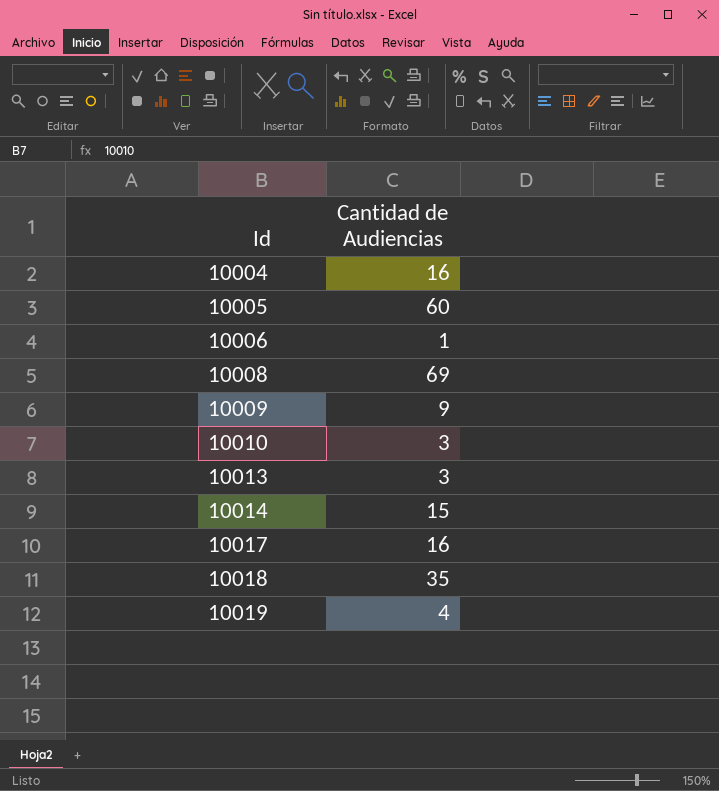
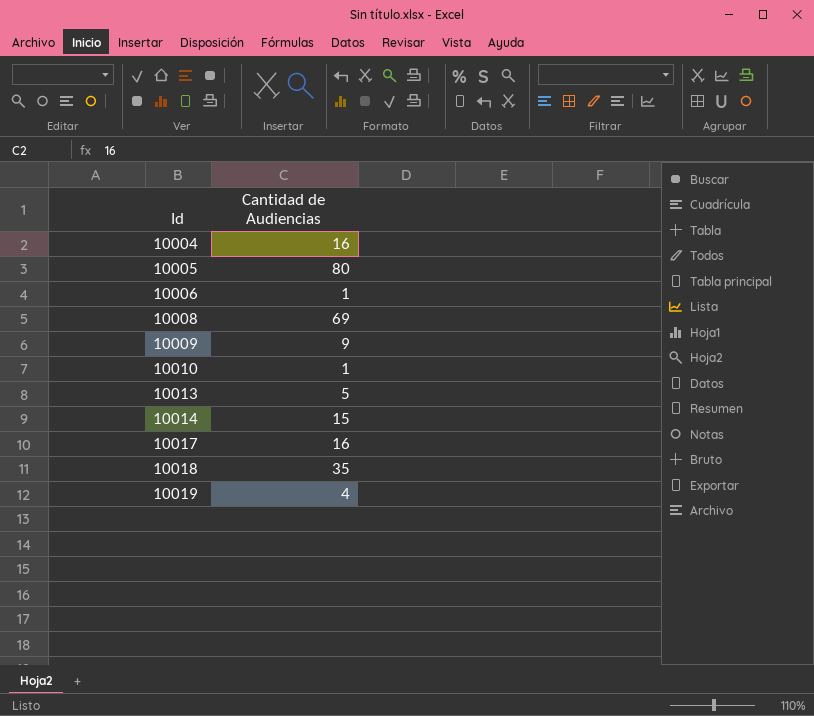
10005 | Cantidad de Audiencias: 60 -> 80
10010 | Cantidad de Audiencias: 3 -> 1
10013 | Cantidad de Audiencias: 3 -> 5

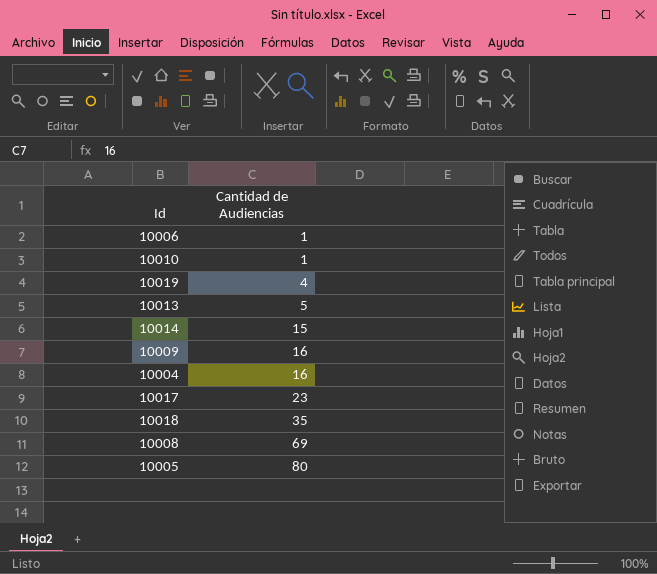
row order: Id ascending -> Cantidad de Audiencias ascending
10009 | Cantidad de Audiencias: 9 -> 16
10017 | Cantidad de Audiencias: 16 -> 23

